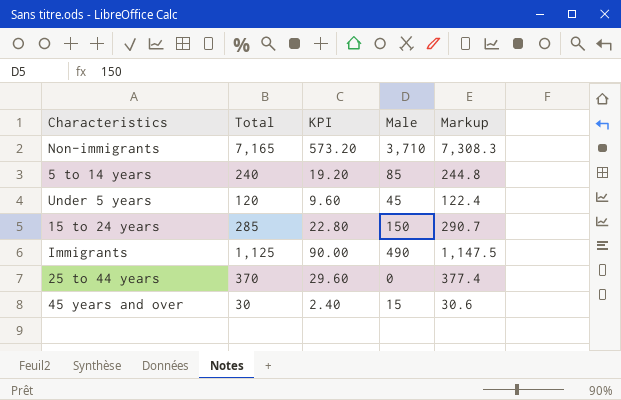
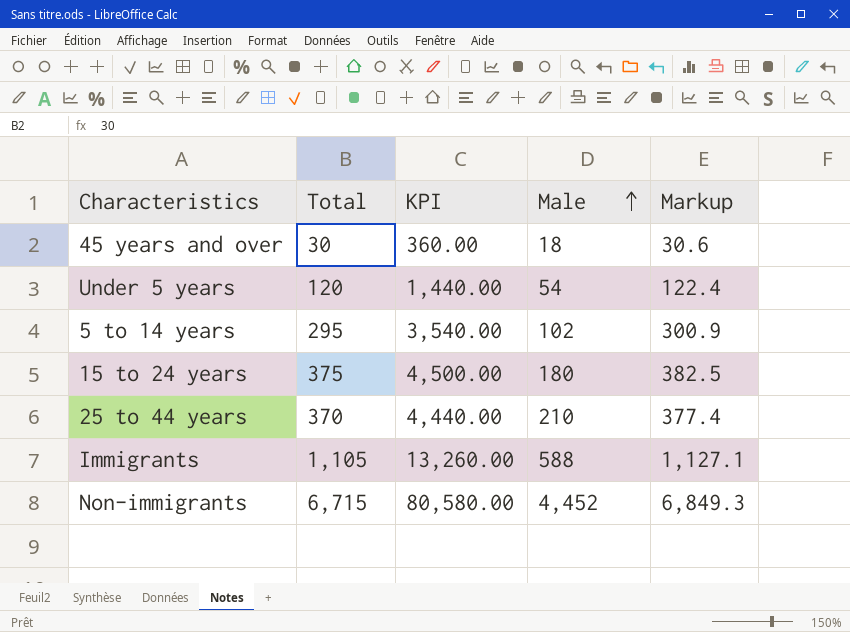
row order: none -> Male ascending
column KPI | formula: [Total] * 0.08 -> [Total] * 12
45 years and over | Male: 15 -> 18
Under 5 years | Male: 45 -> 54
5 to 14 years | Total: 240 -> 295
5 to 14 years | Male: 85 -> 102
5 to 14 years | Markup: 244.8 -> 300.9
15 to 24 years | Total: 285 -> 375
15 to 24 years | Male: 150 -> 180
15 to 24 years | Markup: 290.7 -> 382.5
25 to 44 years | Male: 0 -> 210
Immigrants | Total: 1,125 -> 1,105
Immigrants | Male: 490 -> 588
Immigrants | Markup: 1,147.5 -> 1,127.1
Non-immigrants | Total: 7,165 -> 6,715
Non-immigrants | Male: 3,710 -> 4,452
Non-immigrants | Markup: 7,308.3 -> 6,849.3

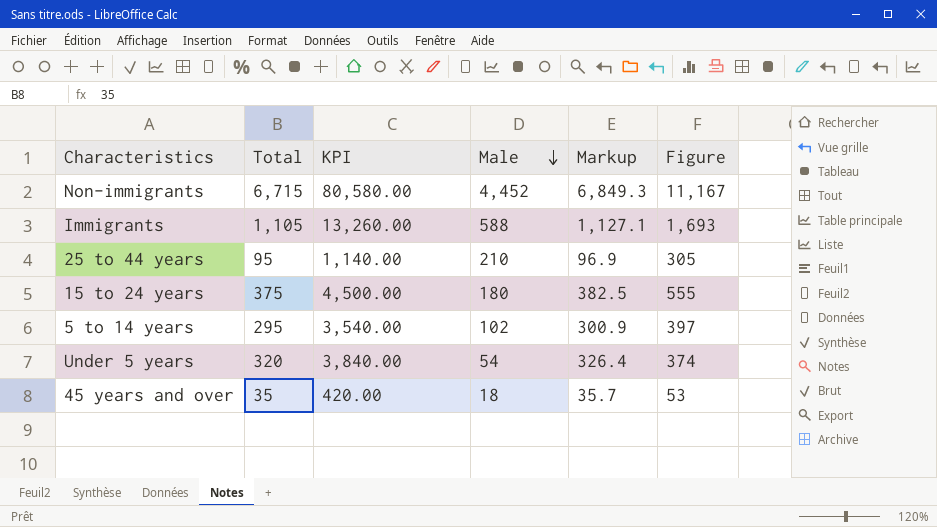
row order: Male ascending -> Male descending
column Figure | formula: none -> [Total] + [Male]
25 to 44 years | Total: 370 -> 95
25 to 44 years | KPI: 4,440.00 -> 1,140.00
25 to 44 years | Markup: 377.4 -> 96.9
Under 5 years | Total: 120 -> 320
Under 5 years | KPI: 1,440.00 -> 3,840.00
Under 5 years | Markup: 122.4 -> 326.4
45 years and over | Total: 30 -> 35
45 years and over | KPI: 360.00 -> 420.00
45 years and over | Markup: 30.6 -> 35.7

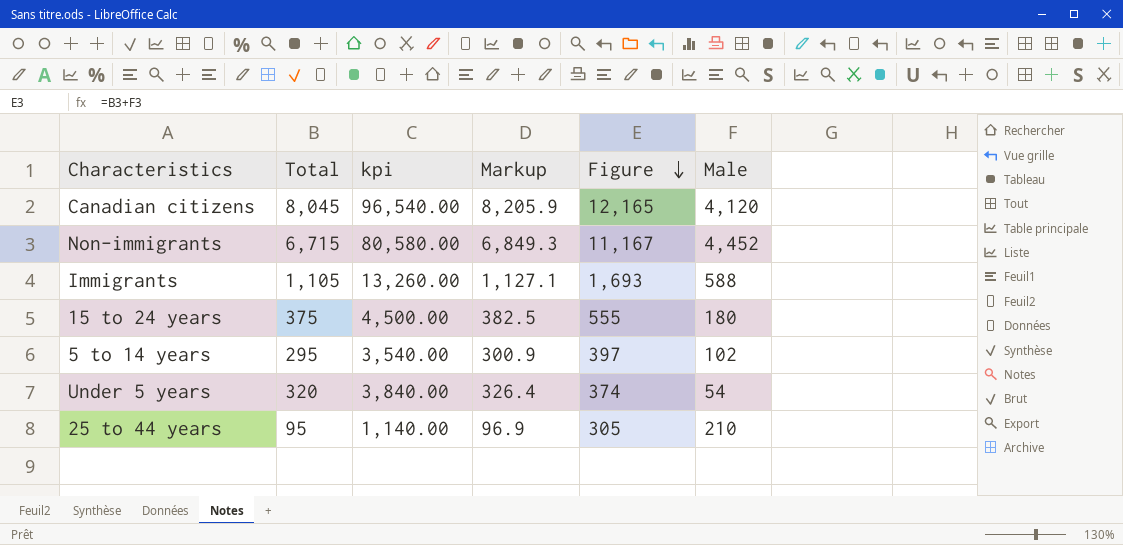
row order: Male descending -> Figure descending
column name: KPI -> kpi
column Male | position: 4 -> 6
row 45 years and over: 35 | 420.00 | 18 | 35.7 | 53 -> none
row Canadian citizens: none -> 8,045 | 96,540.00 | 8,205.9 | 12,165 | 4,120

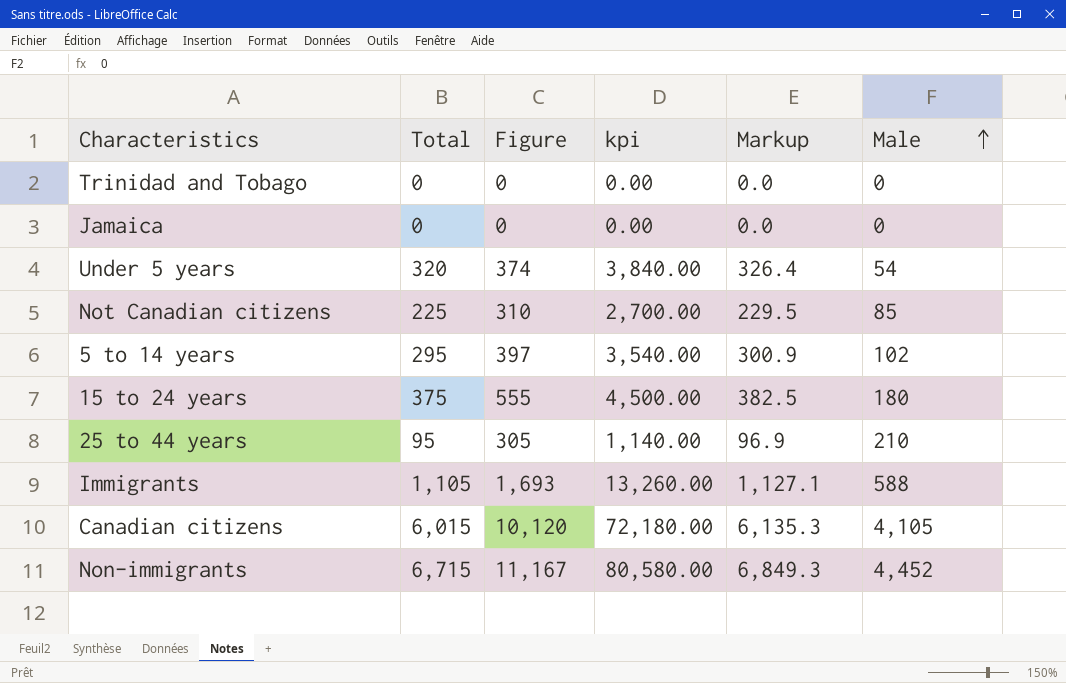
row order: Figure descending -> Male ascending
column Figure | position: 5 -> 3
row Trinidad and Tobago: none -> 0 | 0 | 0.00 | 0.0 | 0
row Jamaica: none -> 0 | 0 | 0.00 | 0.0 | 0
row Not Canadian citizens: none -> 225 | 310 | 2,700.00 | 229.5 | 85
Canadian citizens | Total: 8,045 -> 6,015
Canadian citizens | Figure: 12,165 -> 10,120
Canadian citizens | kpi: 96,540.00 -> 72,180.00
Canadian citizens | Markup: 8,205.9 -> 6,135.3
Canadian citizens | Male: 4,120 -> 4,105

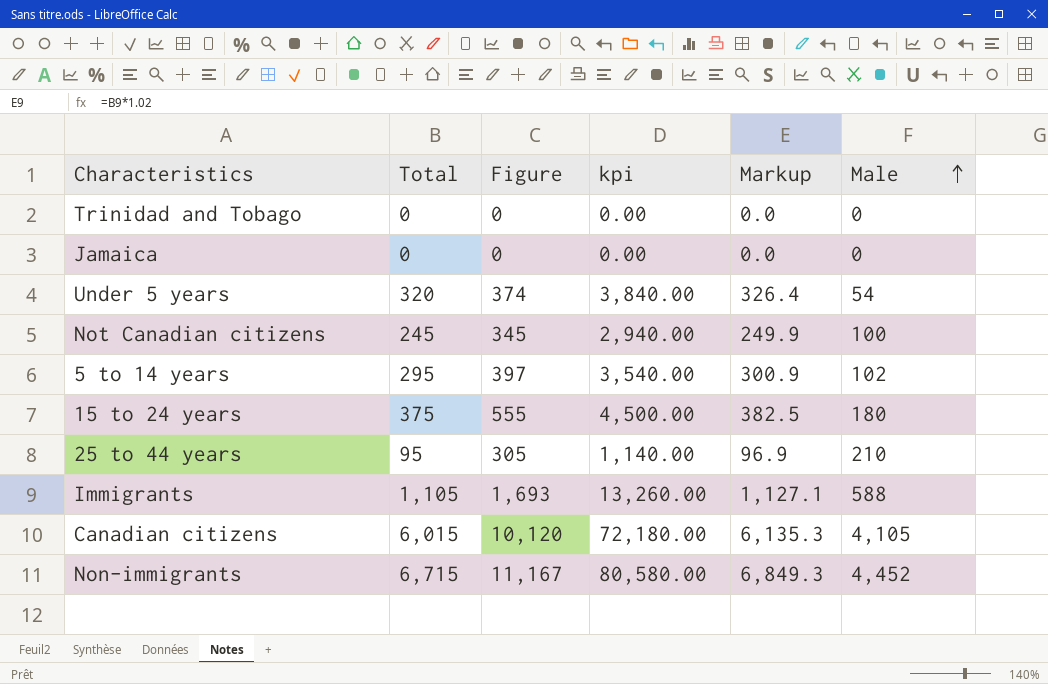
Not Canadian citizens | Total: 225 -> 245
Not Canadian citizens | Figure: 310 -> 345
Not Canadian citizens | kpi: 2,700.00 -> 2,940.00
Not Canadian citizens | Markup: 229.5 -> 249.9
Not Canadian citizens | Male: 85 -> 100

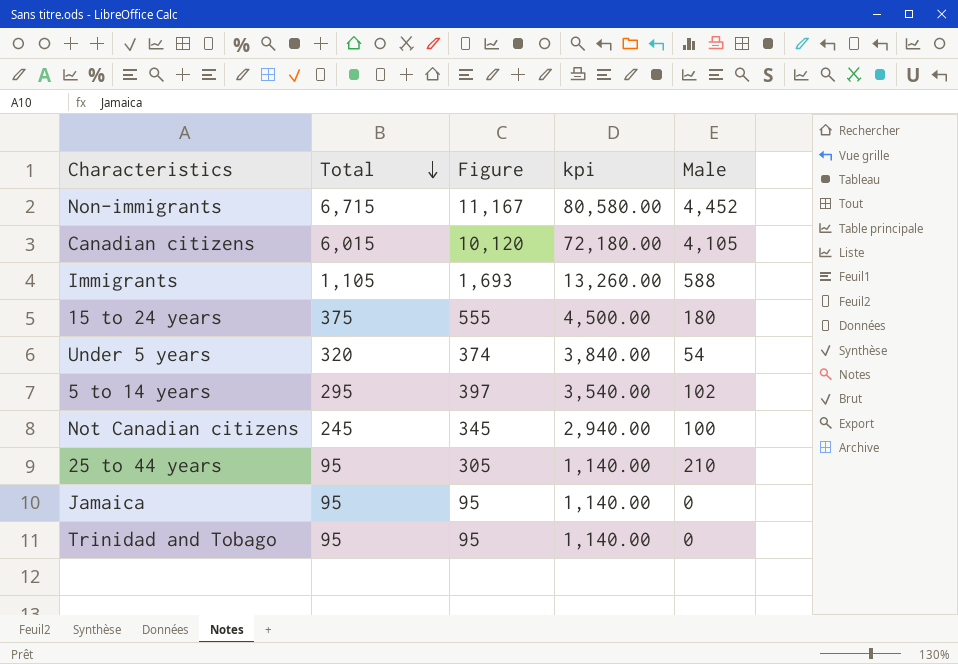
row order: Male ascending -> Total descending
column Markup | formula: [Total] * 1.02 -> none
Jamaica | Total: 0 -> 95
Jamaica | Figure: 0 -> 95
Jamaica | kpi: 0.00 -> 1,140.00
Trinidad and Tobago | Total: 0 -> 95
Trinidad and Tobago | Figure: 0 -> 95
Trinidad and Tobago | kpi: 0.00 -> 1,140.00

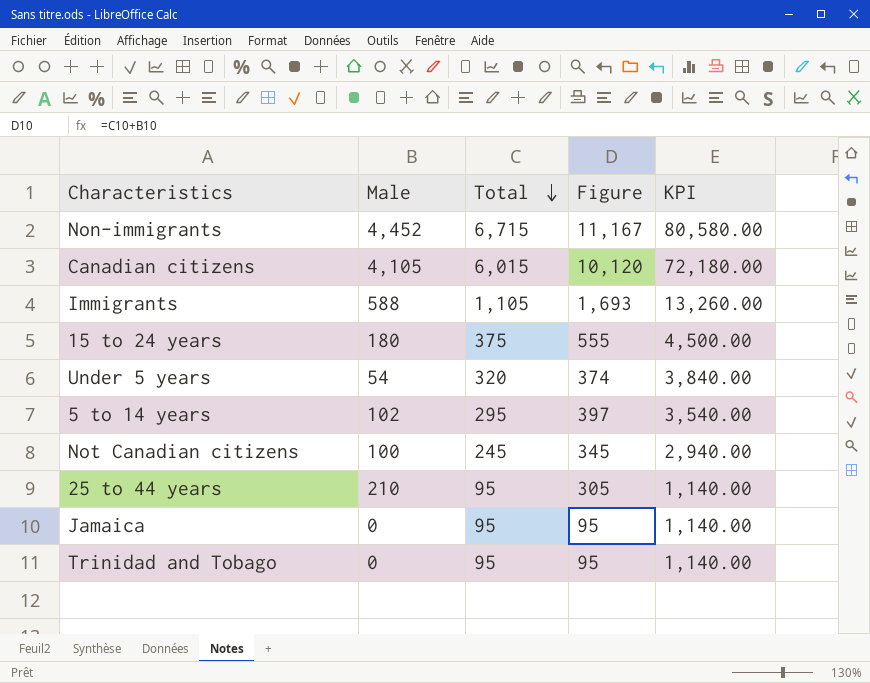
column Male | position: 5 -> 2
column name: kpi -> KPI

